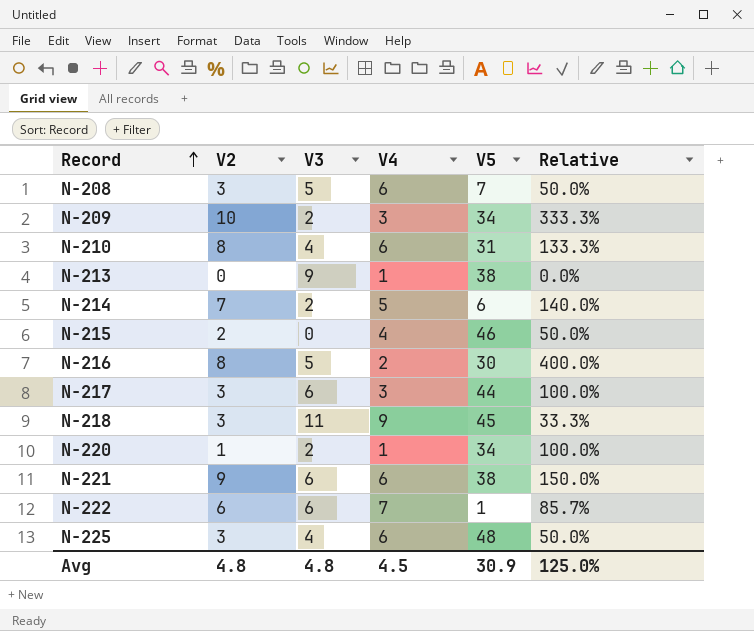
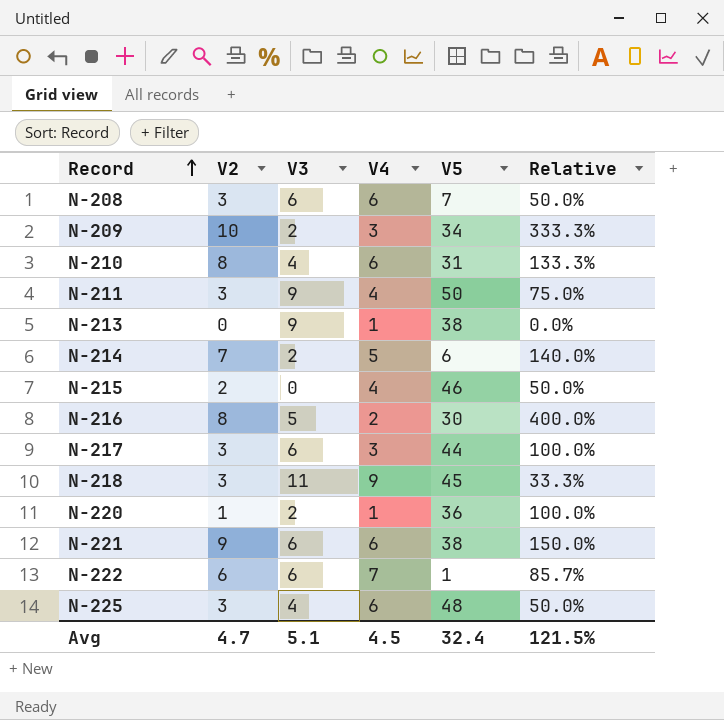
N-208 | V3: 5 -> 6
row N-211: none -> 3 | 9 | 4 | 50 | 75.0%
N-220 | V5: 34 -> 36
Avg | V2: 4.8 -> 4.7
Avg | V3: 4.8 -> 5.1
Avg | V5: 30.9 -> 32.4
Avg | Relative: 125.0% -> 121.5%

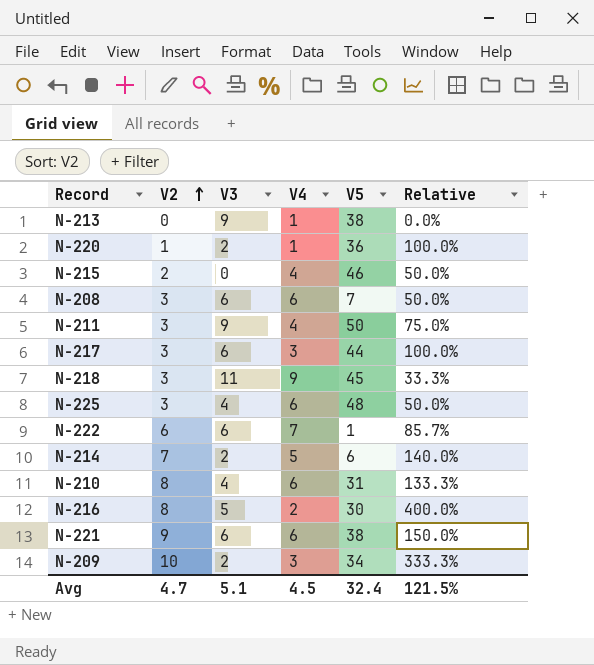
row order: Record ascending -> V2 ascending

